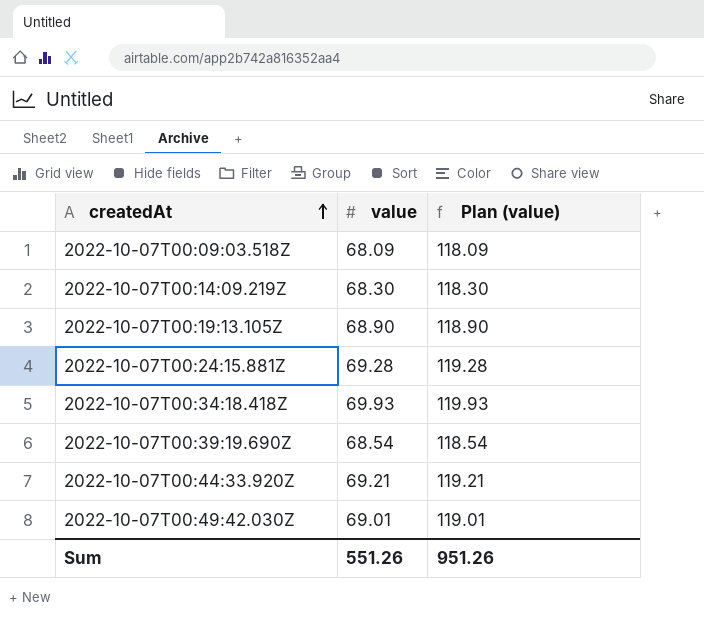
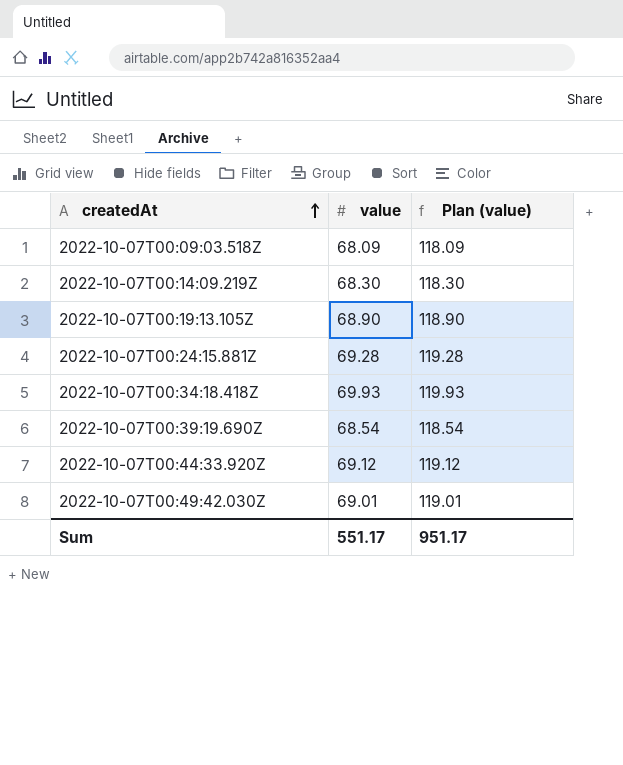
2022-10-07T00:44:33.920Z | value: 69.21 -> 69.12
2022-10-07T00:44:33.920Z | Plan (value): 119.21 -> 119.12
Sum | value: 551.26 -> 551.17
Sum | Plan (value): 951.26 -> 951.17

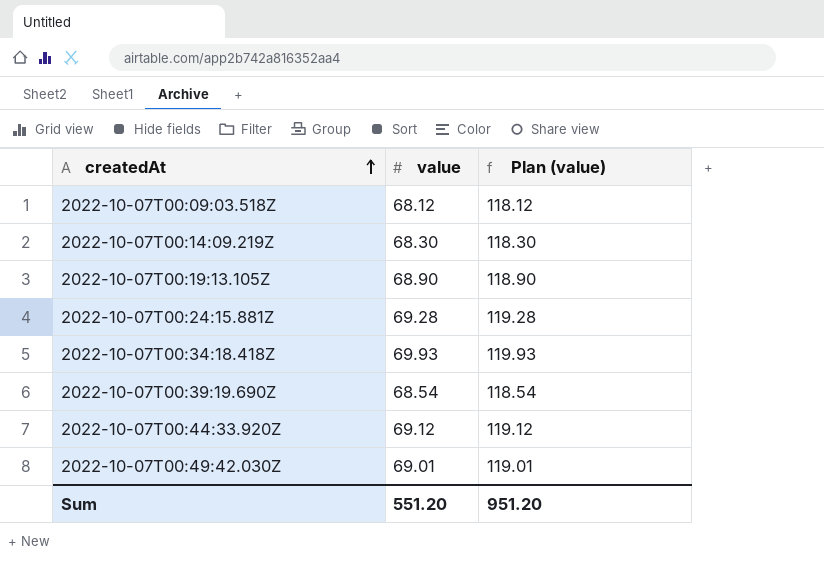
2022-10-07T00:09:03.518Z | value: 68.09 -> 68.12
2022-10-07T00:09:03.518Z | Plan (value): 118.09 -> 118.12
Sum | value: 551.17 -> 551.20
Sum | Plan (value): 951.17 -> 951.20

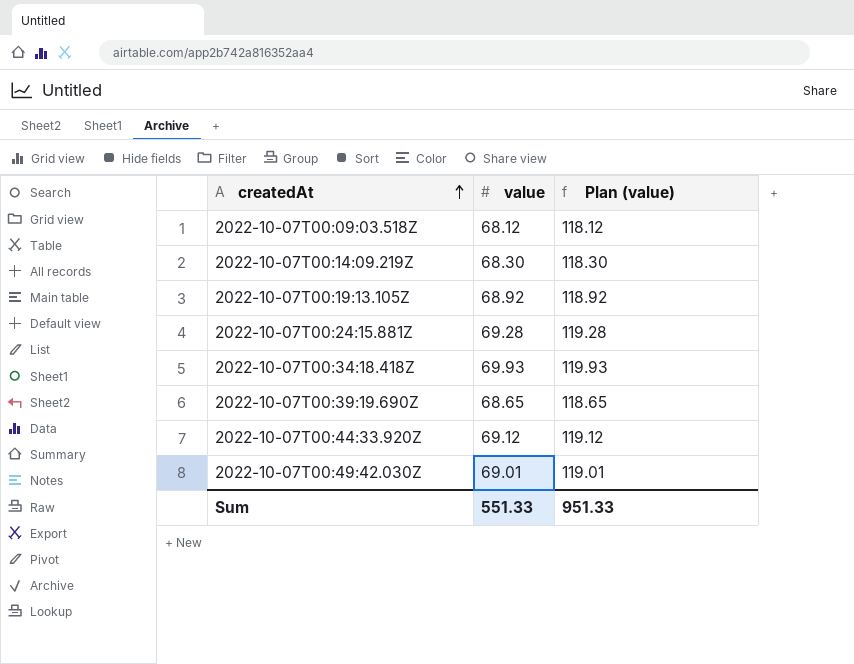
2022-10-07T00:19:13.105Z | value: 68.90 -> 68.92
2022-10-07T00:19:13.105Z | Plan (value): 118.90 -> 118.92
2022-10-07T00:39:19.690Z | value: 68.54 -> 68.65
2022-10-07T00:39:19.690Z | Plan (value): 118.54 -> 118.65
Sum | value: 551.20 -> 551.33
Sum | Plan (value): 951.20 -> 951.33

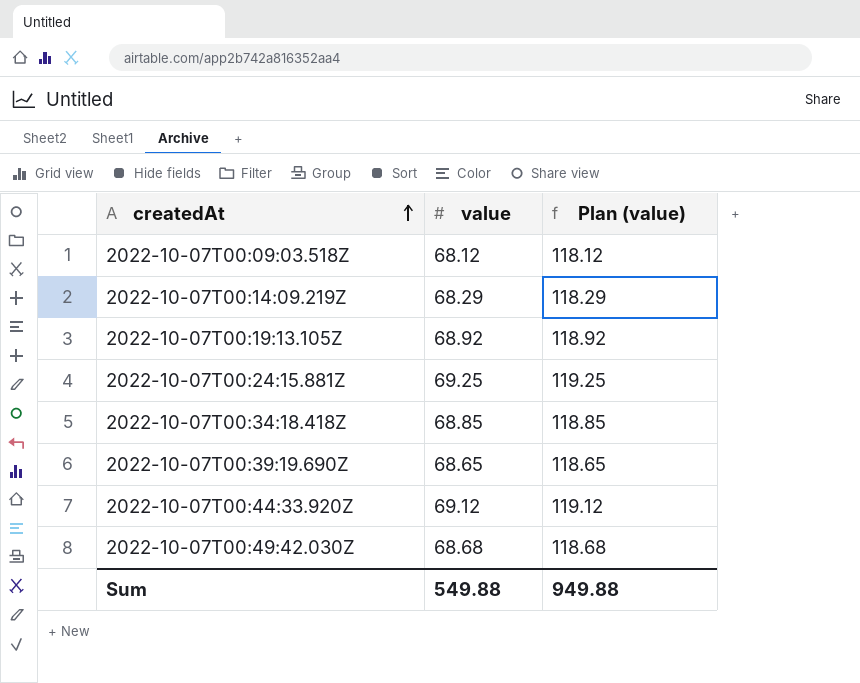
2022-10-07T00:14:09.219Z | value: 68.30 -> 68.29
2022-10-07T00:14:09.219Z | Plan (value): 118.30 -> 118.29
2022-10-07T00:24:15.881Z | value: 69.28 -> 69.25
2022-10-07T00:24:15.881Z | Plan (value): 119.28 -> 119.25
2022-10-07T00:34:18.418Z | value: 69.93 -> 68.85
2022-10-07T00:34:18.418Z | Plan (value): 119.93 -> 118.85
2022-10-07T00:49:42.030Z | value: 69.01 -> 68.68
2022-10-07T00:49:42.030Z | Plan (value): 119.01 -> 118.68
Sum | value: 551.33 -> 549.88
Sum | Plan (value): 951.33 -> 949.88

